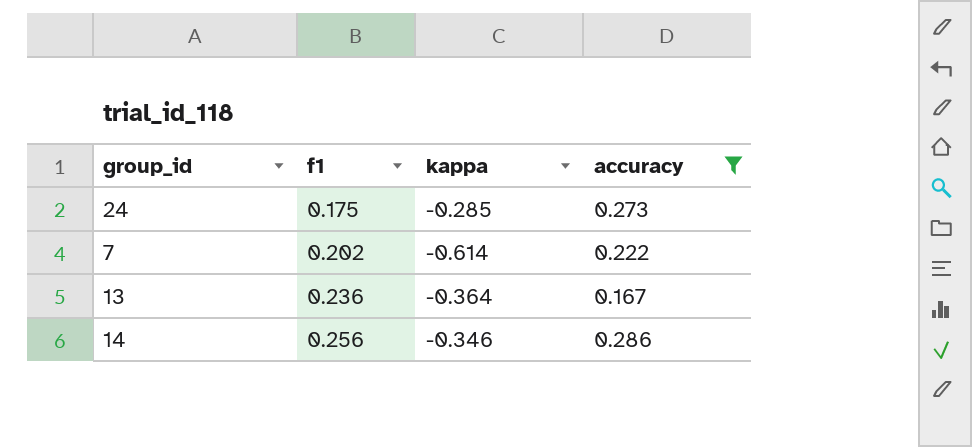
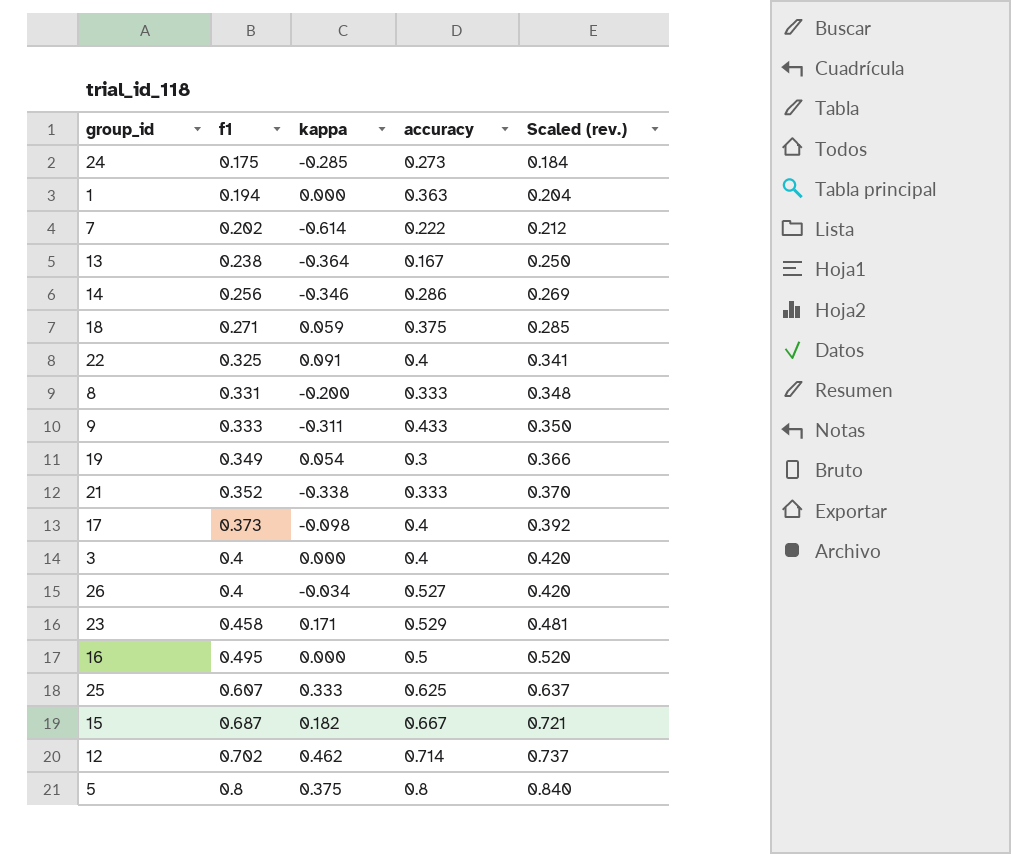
filter: accuracy <= 0.286 -> none
column Scaled (rev.) | formula: none -> [f1] * 1.05
13 | f1: 0.236 -> 0.238

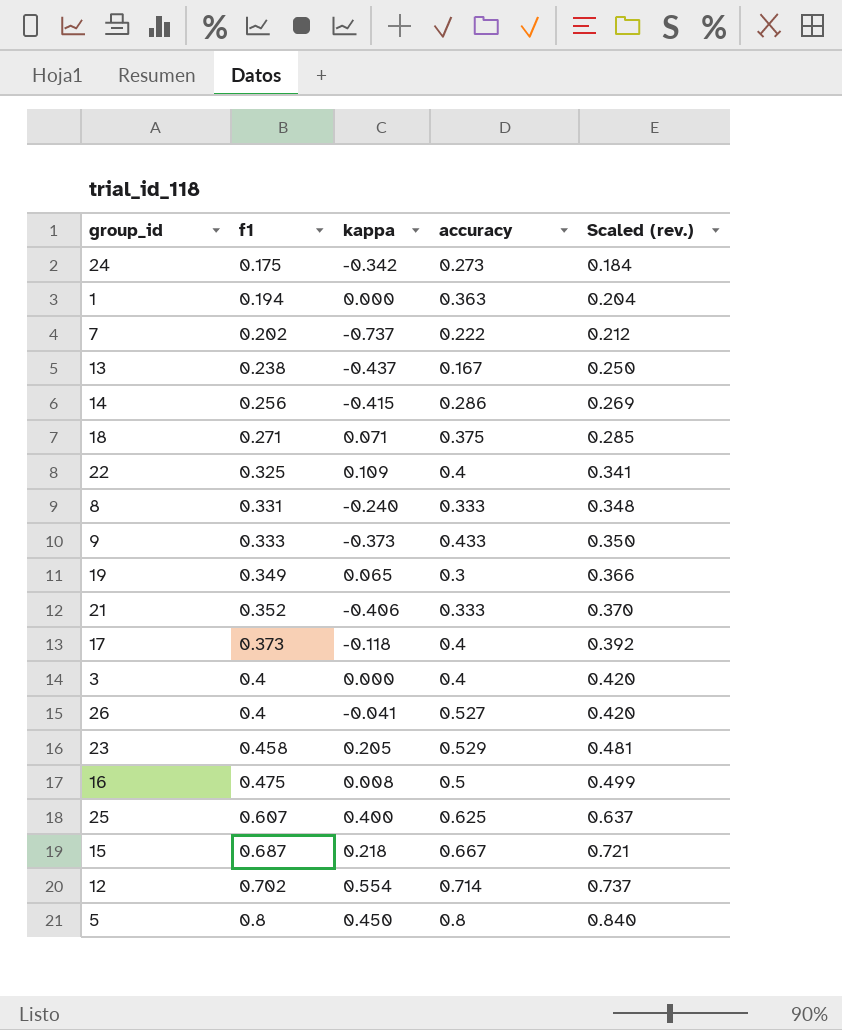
24 | kappa: -0.285 -> -0.342
7 | kappa: -0.614 -> -0.737
13 | kappa: -0.364 -> -0.437
14 | kappa: -0.346 -> -0.415
18 | kappa: 0.059 -> 0.071
22 | kappa: 0.091 -> 0.109
8 | kappa: -0.200 -> -0.240
9 | kappa: -0.311 -> -0.373
19 | kappa: 0.054 -> 0.065
21 | kappa: -0.338 -> -0.406
17 | kappa: -0.098 -> -0.118
26 | kappa: -0.034 -> -0.041
23 | kappa: 0.171 -> 0.205
16 | f1: 0.495 -> 0.475
16 | kappa: 0.000 -> 0.008
16 | Scaled (rev.): 0.520 -> 0.499
25 | kappa: 0.333 -> 0.400
15 | kappa: 0.182 -> 0.218
12 | kappa: 0.462 -> 0.554
5 | kappa: 0.375 -> 0.450

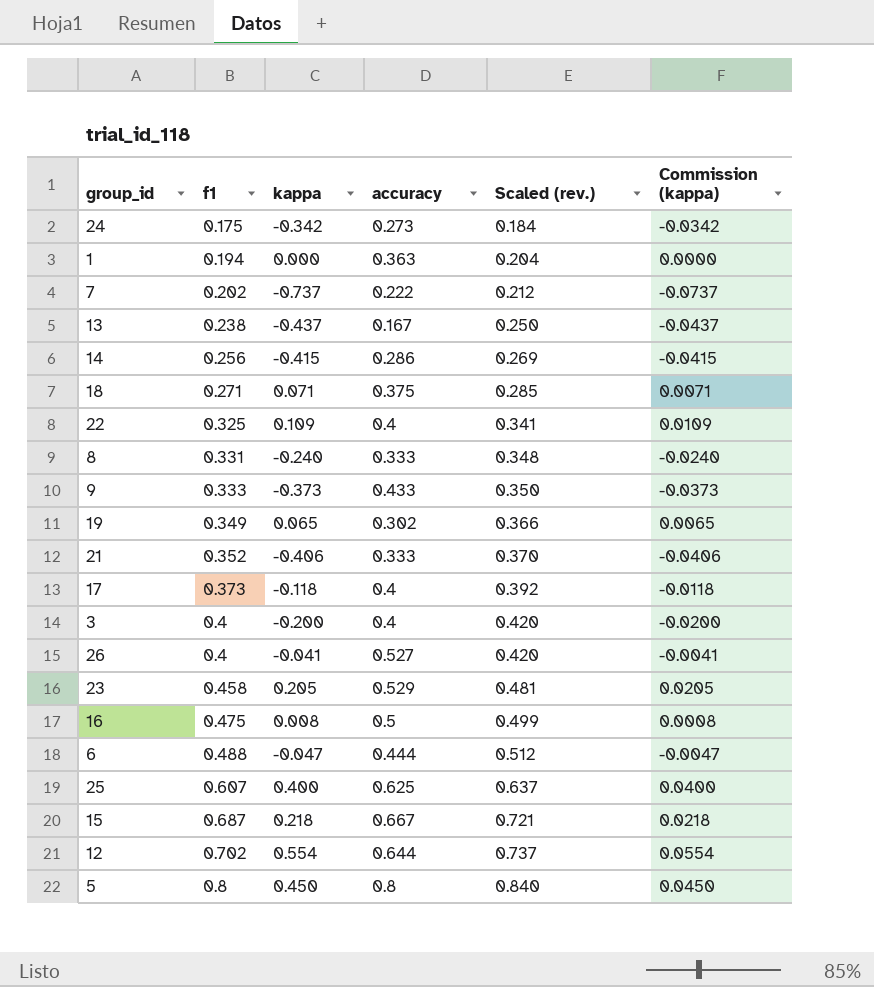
column Commission (kappa) | formula: none -> [kappa] * 0.1
19 | accuracy: 0.3 -> 0.302
3 | kappa: 0.000 -> -0.200
row 6: none -> 0.488 | -0.047 | 0.444 | 0.512 | -0.0047
12 | accuracy: 0.714 -> 0.644

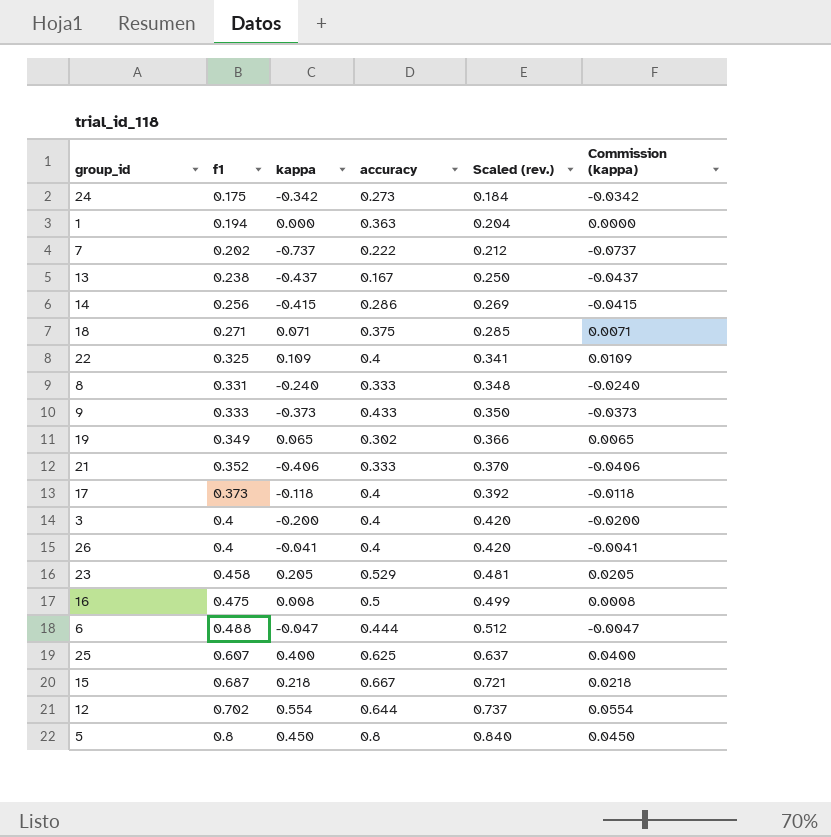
26 | accuracy: 0.527 -> 0.4

